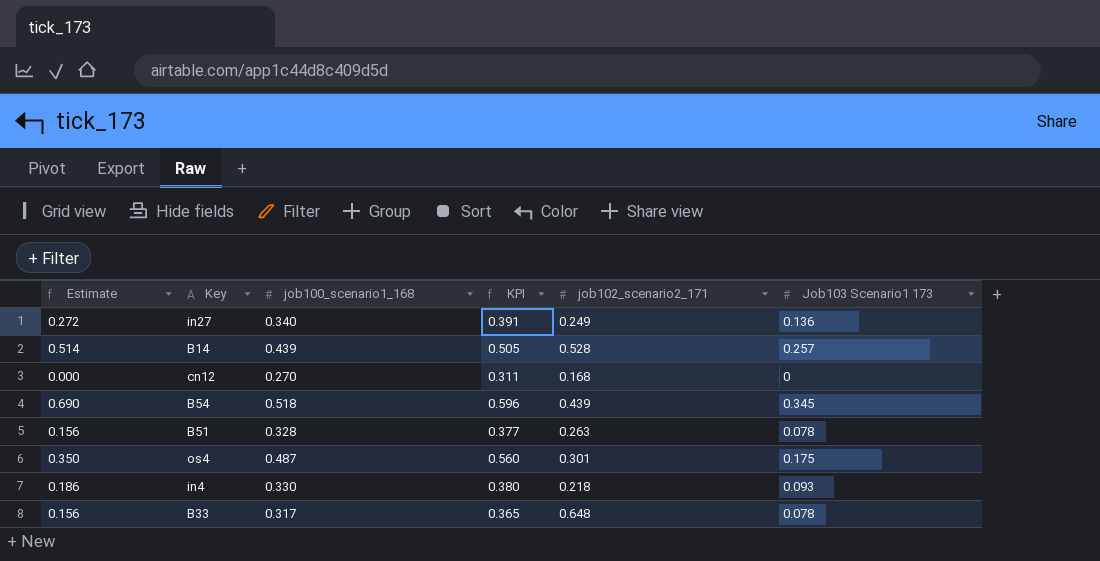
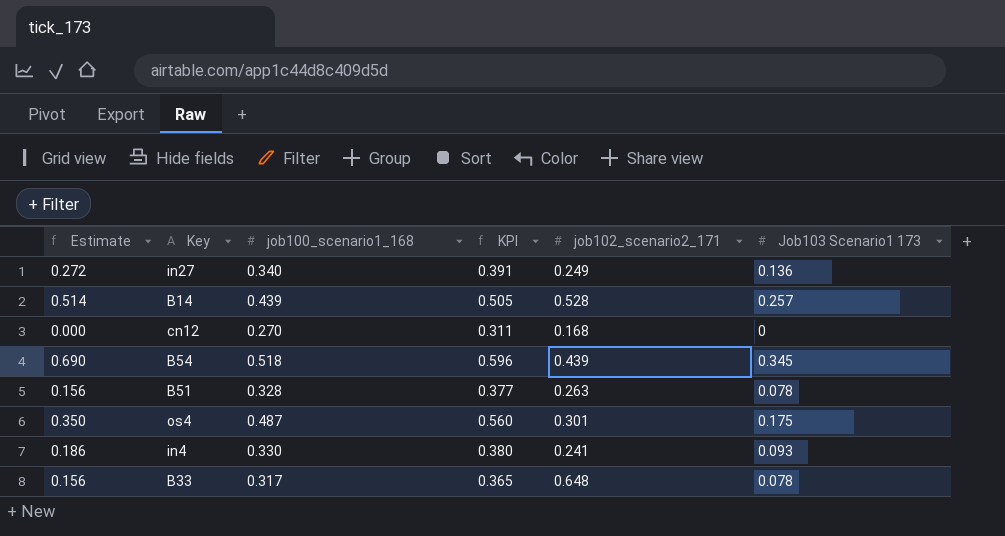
in4 | job102_scenario2_171: 0.218 -> 0.241

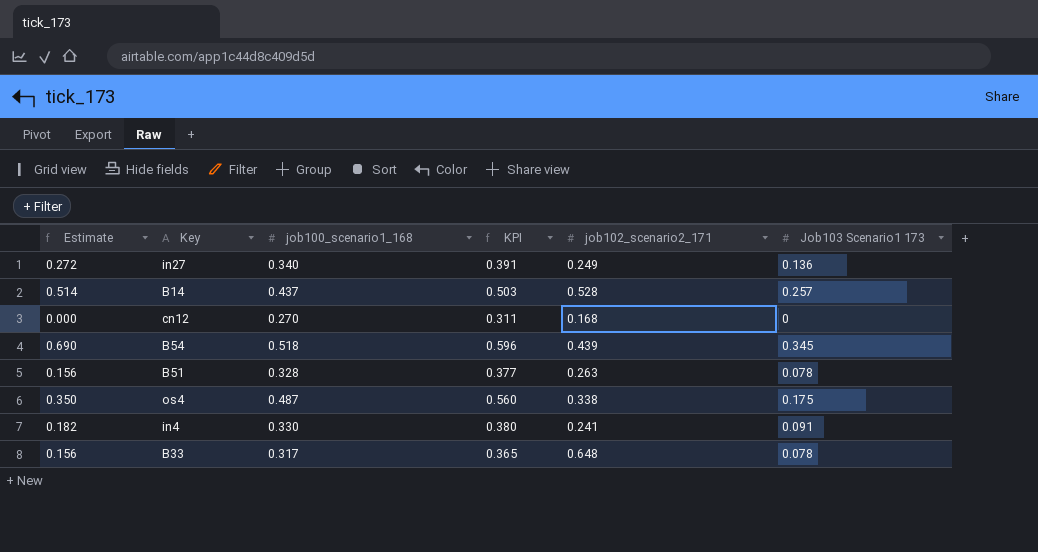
B14 | job100_scenario1_168: 0.439 -> 0.437
B14 | KPI: 0.505 -> 0.503
os4 | job102_scenario2_171: 0.301 -> 0.338
in4 | Estimate: 0.186 -> 0.182
in4 | Job103 Scenario1 173: 0.093 -> 0.091

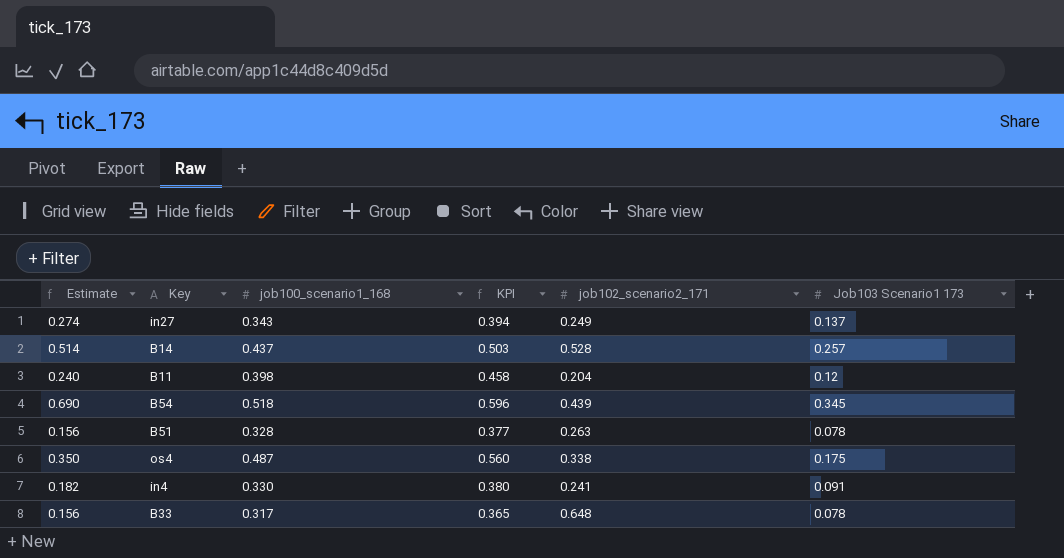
row cn12: 0.000 | 0.270 | 0.311 | 0.168 | 0 -> none
in27 | Estimate: 0.272 -> 0.274
in27 | job100_scenario1_168: 0.340 -> 0.343
in27 | KPI: 0.391 -> 0.394
in27 | Job103 Scenario1 173: 0.136 -> 0.137
row B11: none -> 0.240 | 0.398 | 0.458 | 0.204 | 0.12

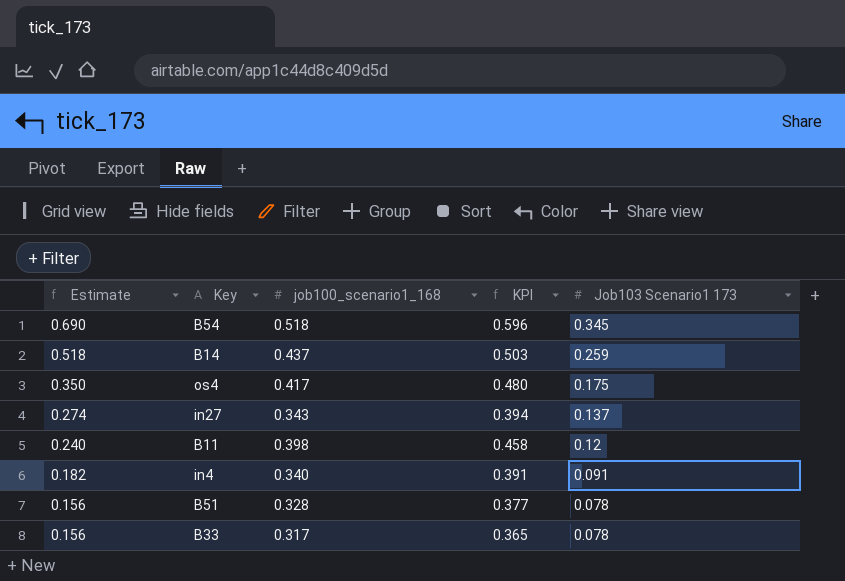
row order: none -> Estimate descending
column job102_scenario2_171 | position: 5 -> none
B14 | Estimate: 0.514 -> 0.518
B14 | Job103 Scenario1 173: 0.257 -> 0.259
os4 | job100_scenario1_168: 0.487 -> 0.417
os4 | KPI: 0.560 -> 0.480
in4 | job100_scenario1_168: 0.330 -> 0.340
in4 | KPI: 0.380 -> 0.391

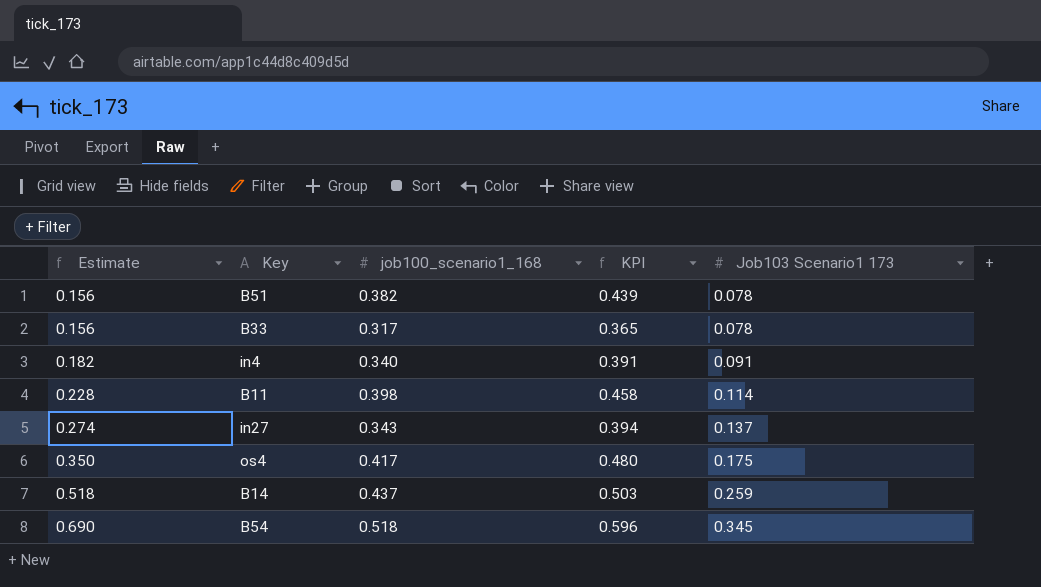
row order: Estimate descending -> Estimate ascending
B51 | job100_scenario1_168: 0.328 -> 0.382
B51 | KPI: 0.377 -> 0.439
B11 | Estimate: 0.240 -> 0.228
B11 | Job103 Scenario1 173: 0.12 -> 0.114

